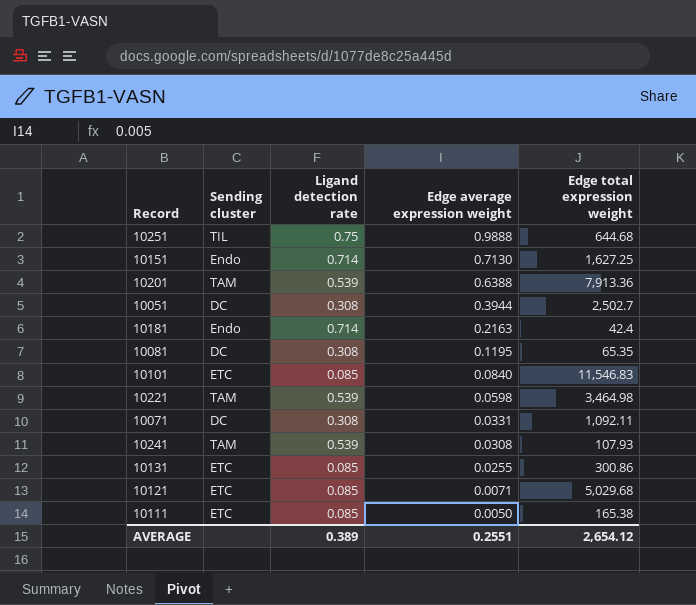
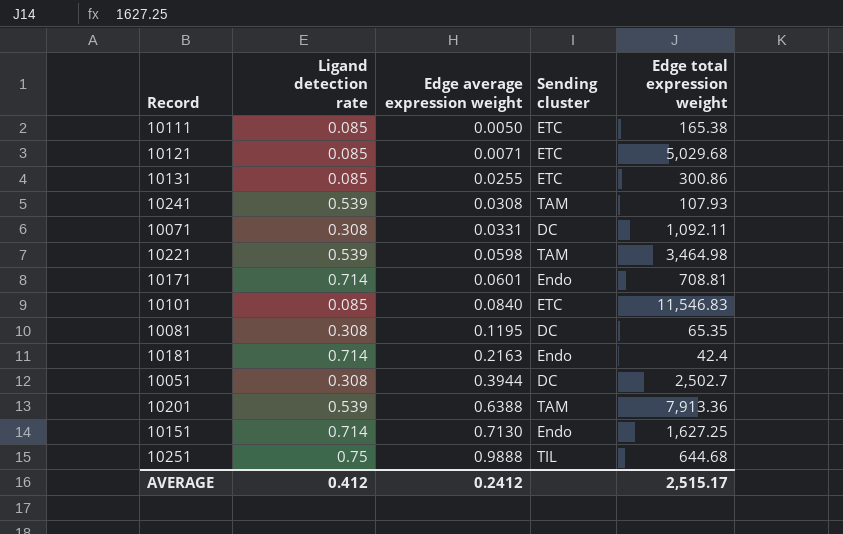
row order: Edge average expression weight descending -> Edge average expression weight ascending
column Sending cluster | position: 2 -> 4
row 10171: none -> 0.714 | 0.0601 | Endo | 708.81
AVERAGE | Ligand detection rate: 0.389 -> 0.412
AVERAGE | Edge average expression weight: 0.2551 -> 0.2412
AVERAGE | Edge total expression weight: 2,654.12 -> 2,515.17

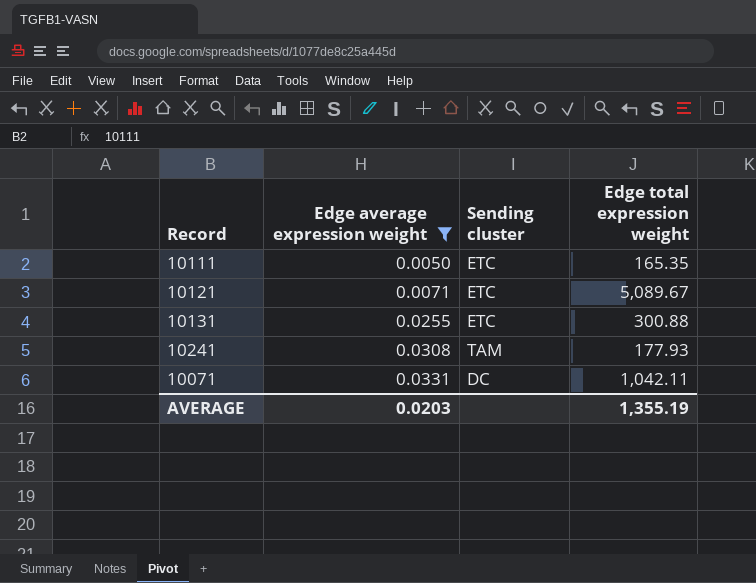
filter: none -> Edge average expression weight <= 0.0331
column Ligand detection rate | position: 2 -> none
10111 | Edge total expression weight: 165.38 -> 165.35
10121 | Edge total expression weight: 5,029.68 -> 5,089.67
10131 | Edge total expression weight: 300.86 -> 300.88
10241 | Edge total expression weight: 107.93 -> 177.93
10071 | Edge total expression weight: 1,092.11 -> 1,042.11
AVERAGE | Edge average expression weight: 0.2412 -> 0.0203
AVERAGE | Edge total expression weight: 2,515.17 -> 1,355.19

